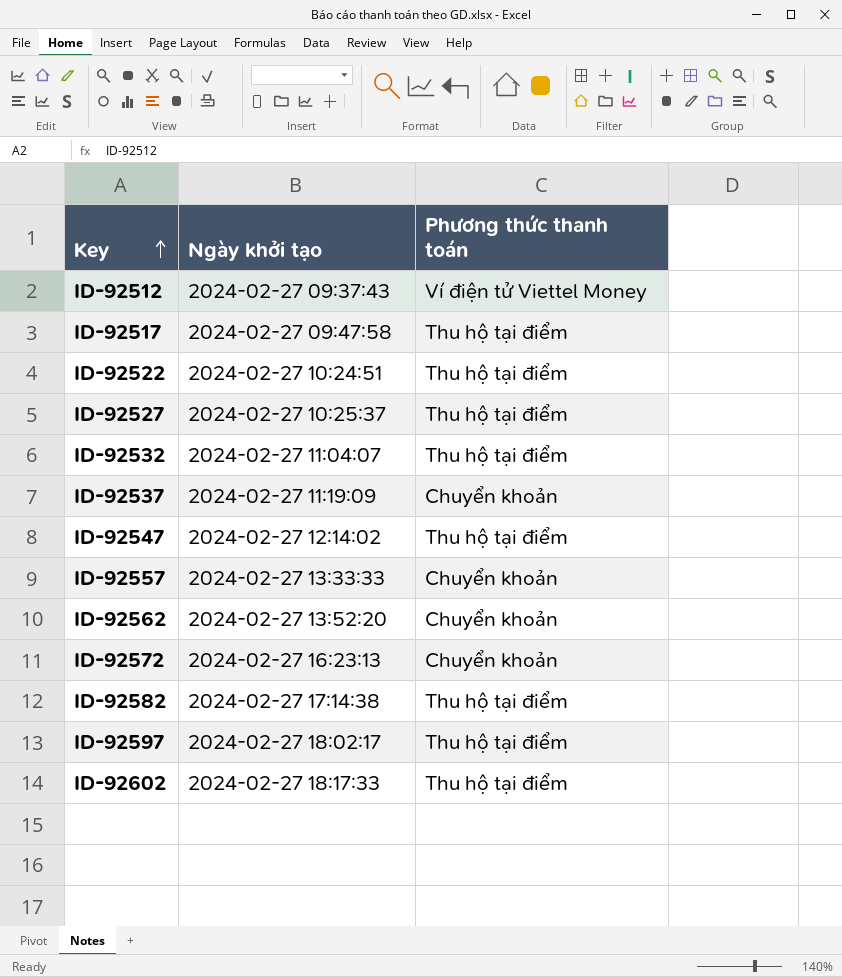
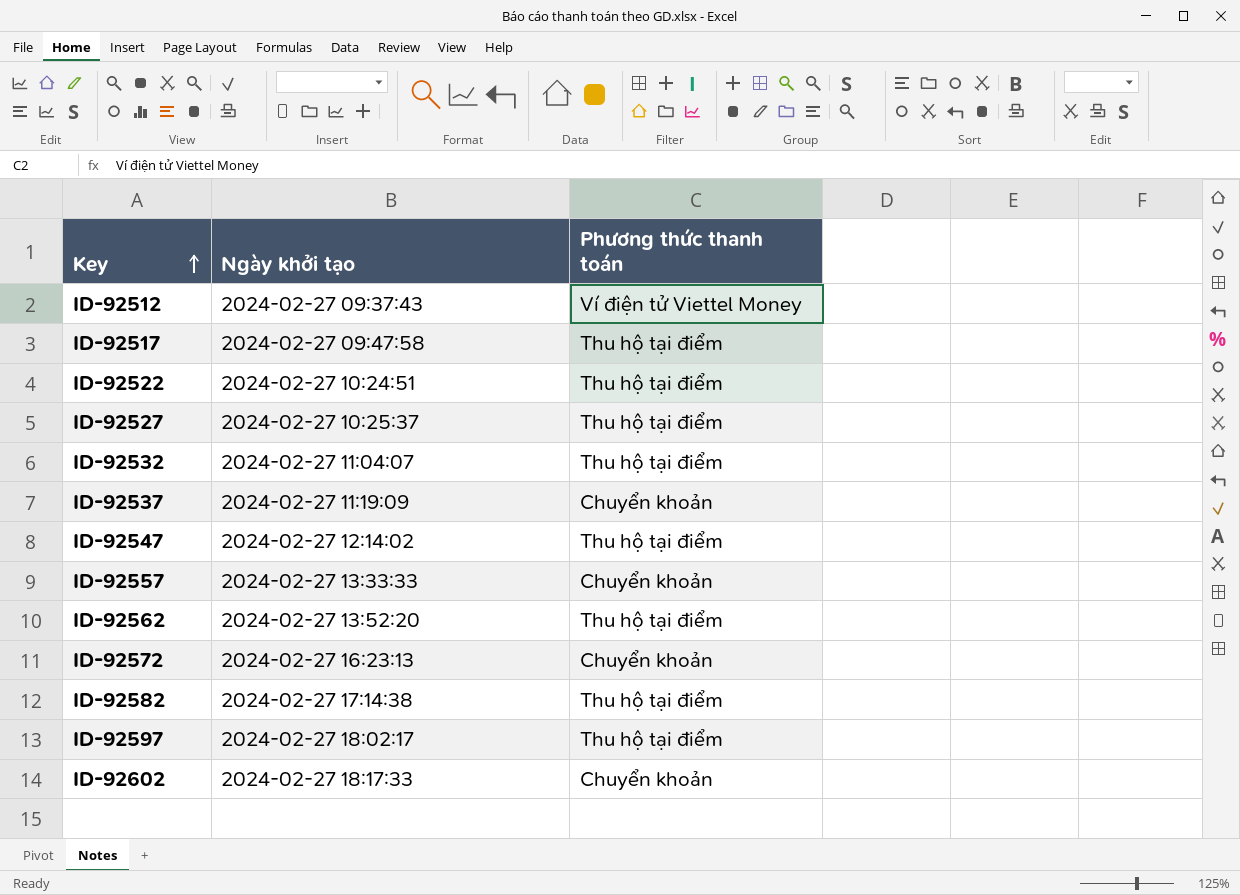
ID-92562 | Phương thức thanh toán: Chuyển khoản -> Thu hộ tại điểm
ID-92602 | Phương thức thanh toán: Thu hộ tại điểm -> Chuyển khoản

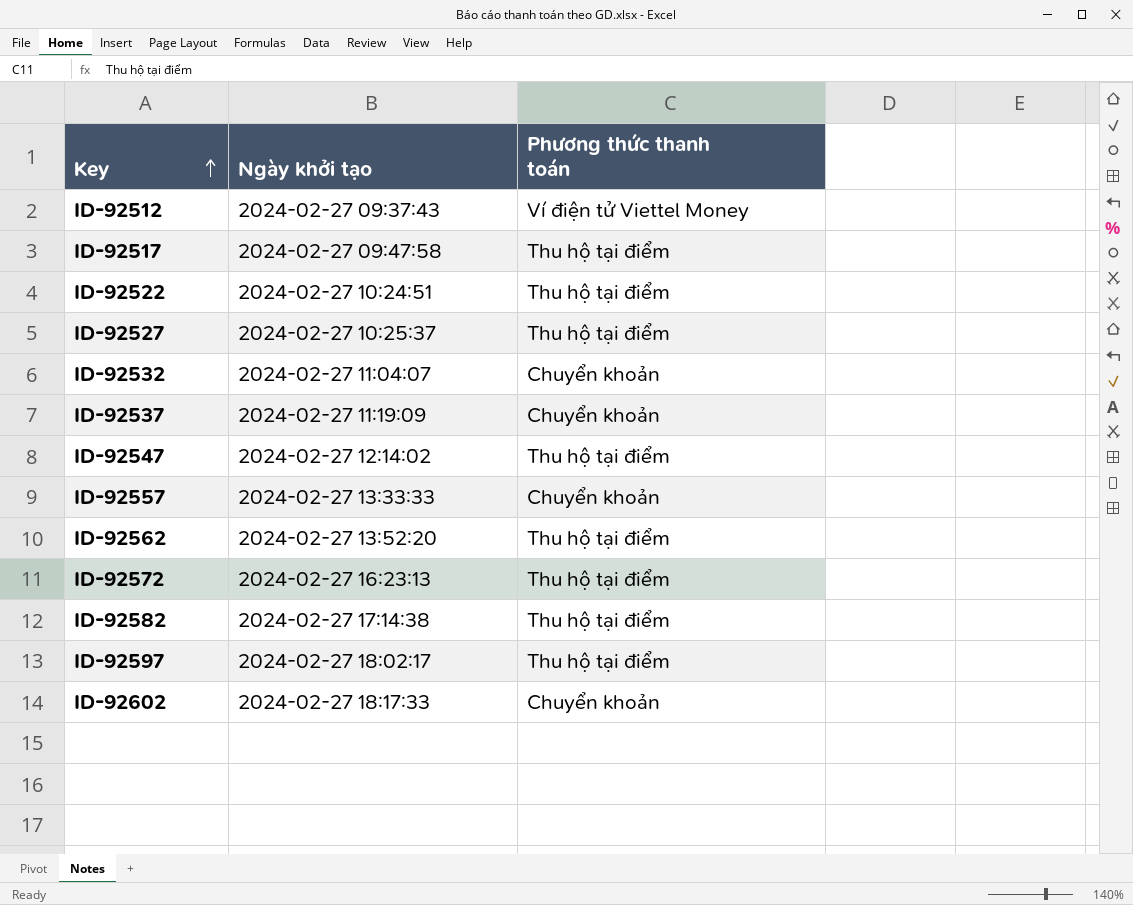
ID-92532 | Phương thức thanh toán: Thu hộ tại điểm -> Chuyển khoản
ID-92572 | Phương thức thanh toán: Chuyển khoản -> Thu hộ tại điểm

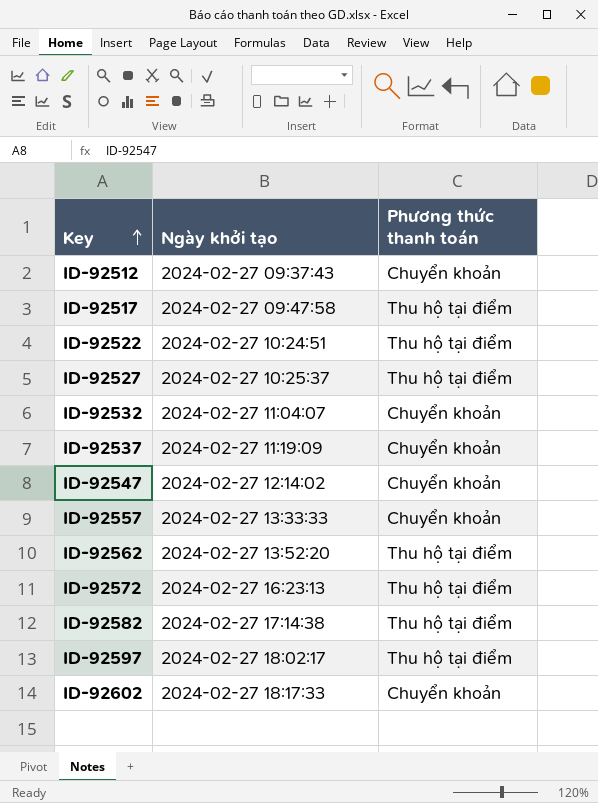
ID-92512 | Phương thức thanh toán: Ví điện tử Viettel Money -> Chuyển khoản
ID-92547 | Phương thức thanh toán: Thu hộ tại điểm -> Chuyển khoản

